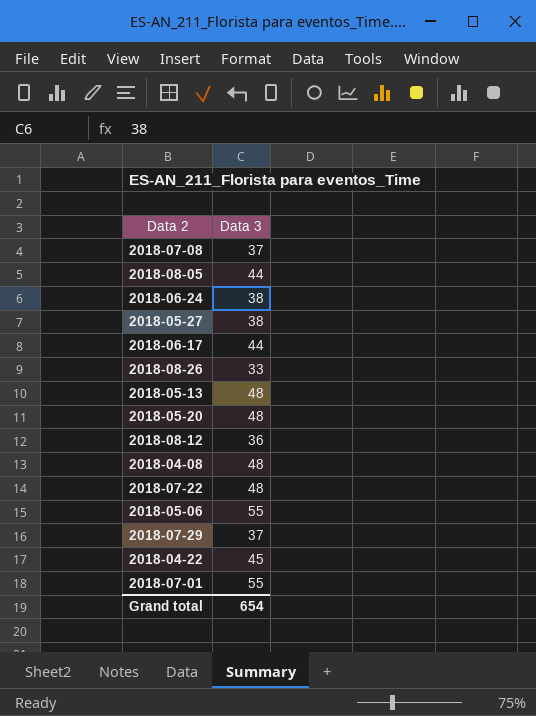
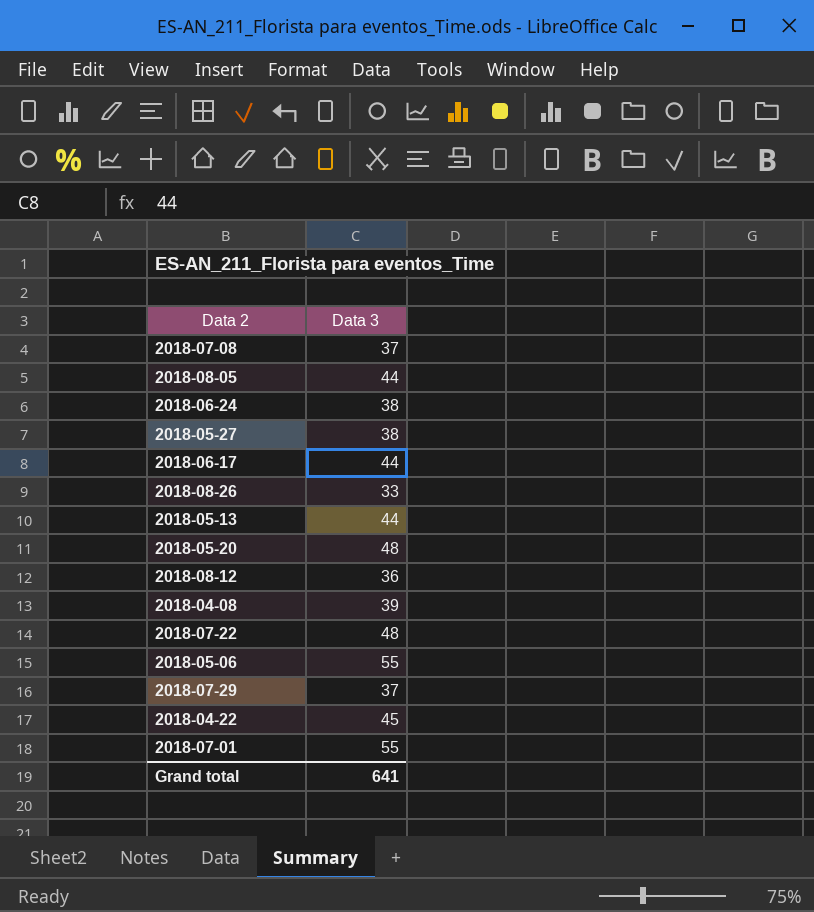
2018-05-13 | Data 3: 48 -> 44
2018-04-08 | Data 3: 48 -> 39
Grand total | Data 3: 654 -> 641

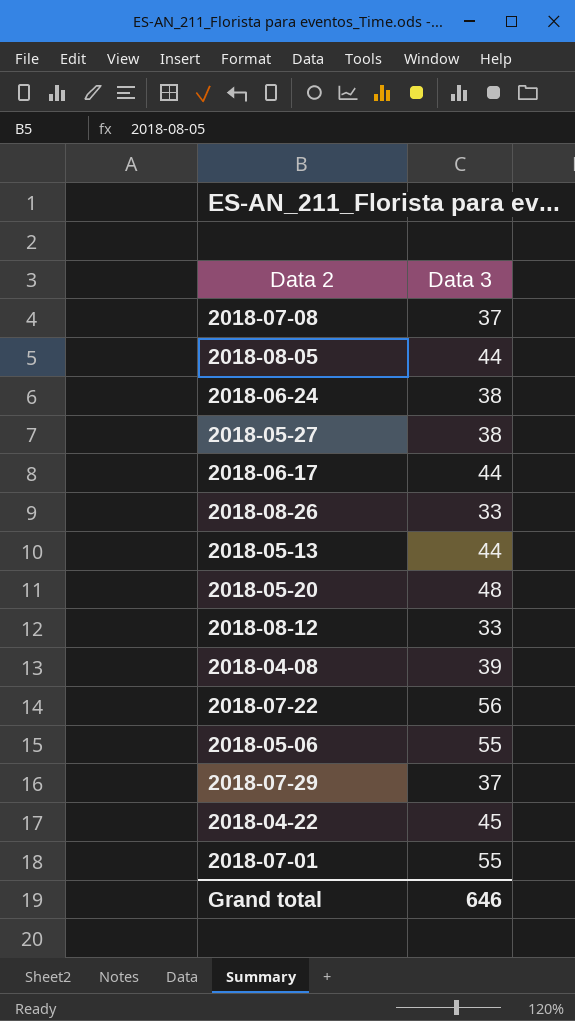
2018-08-12 | Data 3: 36 -> 33
2018-07-22 | Data 3: 48 -> 56
Grand total | Data 3: 641 -> 646

